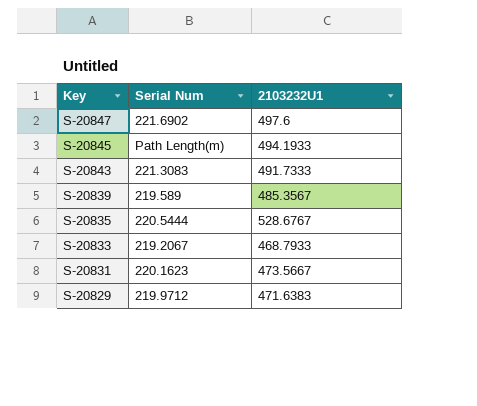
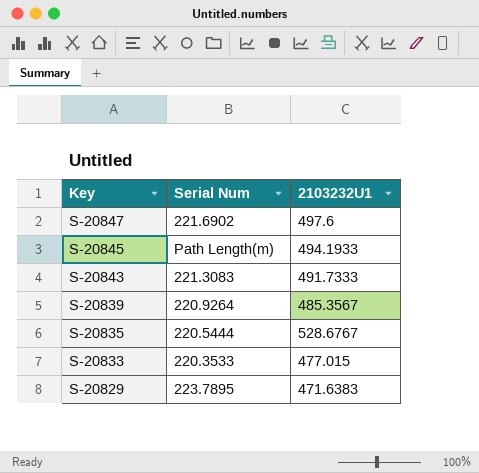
row S-20831: 220.1623 | 473.5667 -> none
S-20839 | Serial Num: 219.589 -> 220.9264
S-20833 | Serial Num: 219.2067 -> 220.3533
S-20833 | 2103232U1: 468.7933 -> 477.015
S-20829 | Serial Num: 219.9712 -> 223.7895

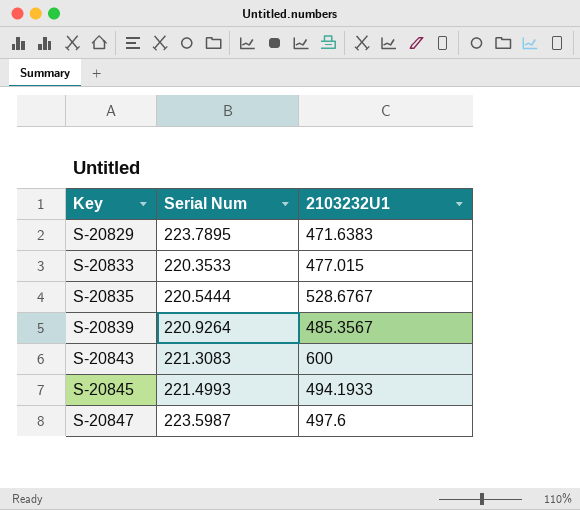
row order: Key descending -> Key ascending
S-20843 | 2103232U1: 491.7333 -> 600
S-20845 | Serial Num: Path Length(m) -> 221.4993
S-20847 | Serial Num: 221.6902 -> 223.5987

